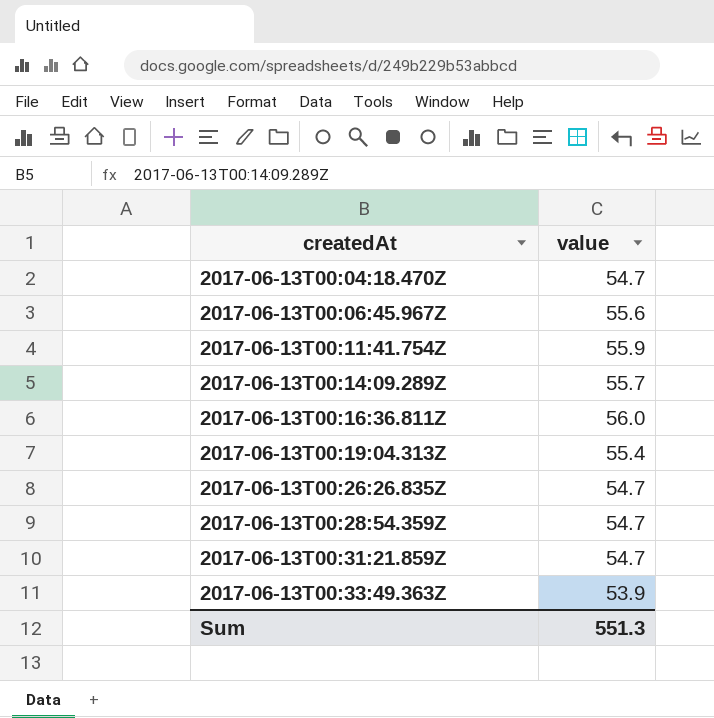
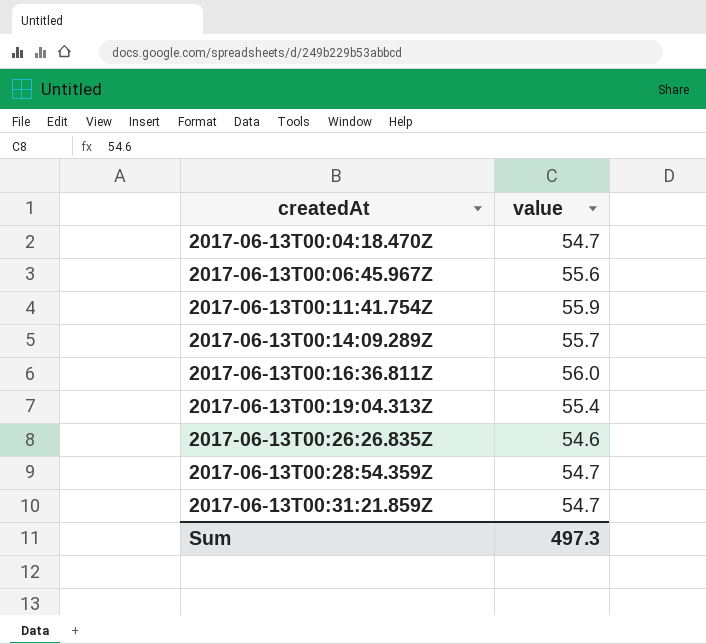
row 2017-06-13T00:33:49.363Z: 53.9 -> none
2017-06-13T00:26:26.835Z | value: 54.7 -> 54.6
Sum | value: 551.3 -> 497.3

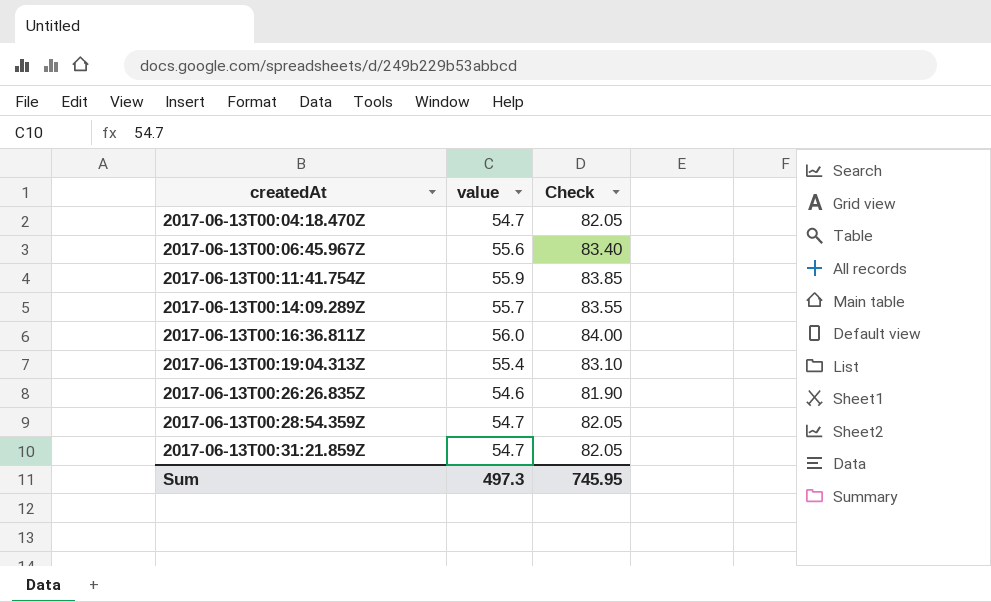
column Check | formula: none -> [value] * 1.5

